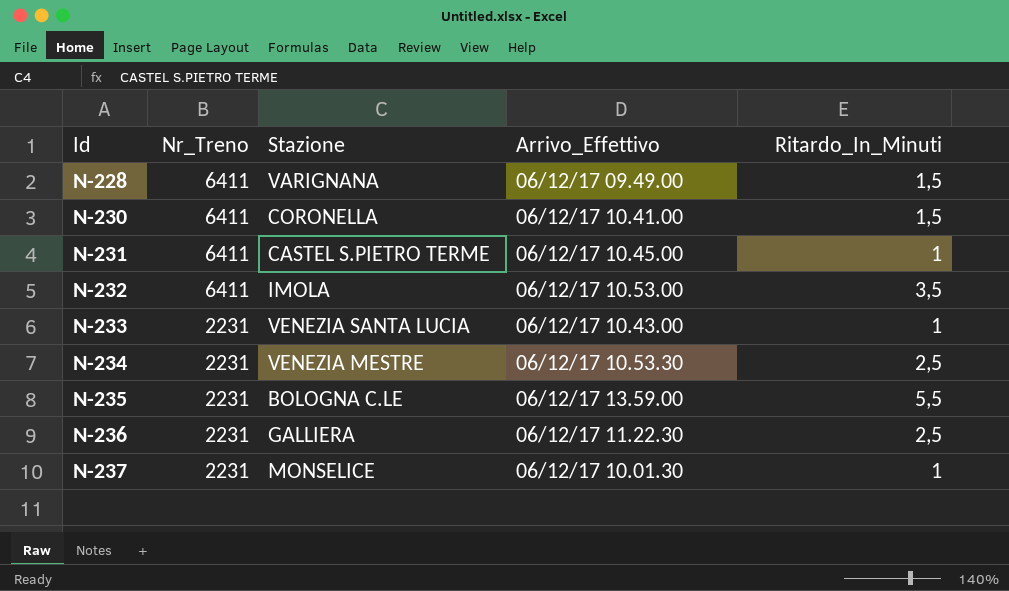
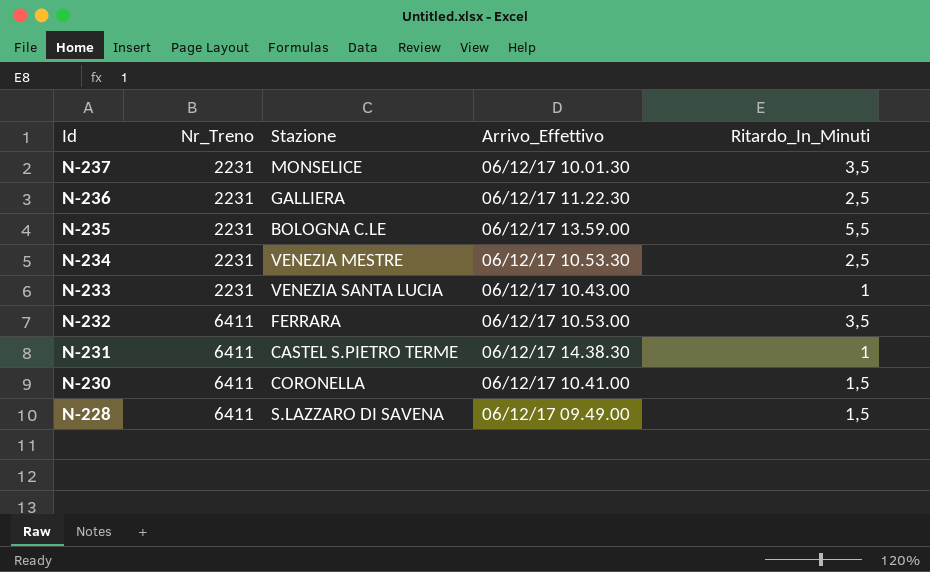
row order: Id ascending -> Id descending
N-237 | Ritardo_In_Minuti: 1 -> 3,5
N-232 | Stazione: IMOLA -> FERRARA
N-231 | Arrivo_Effettivo: 06/12/17 10.45.00 -> 06/12/17 14.38.30
N-228 | Stazione: VARIGNANA -> S.LAZZARO DI SAVENA

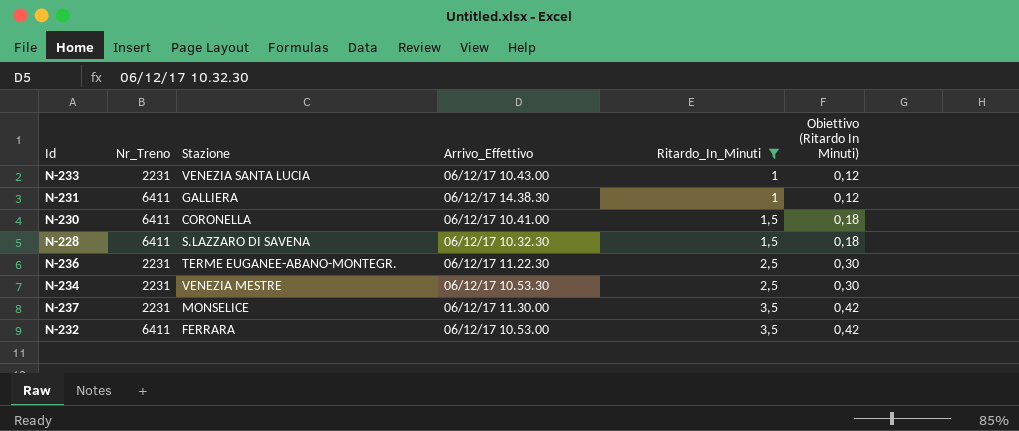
filter: none -> Ritardo_In_Minuti != 5,5
row order: Id descending -> Ritardo_In_Minuti ascending
column Obiettivo (Ritardo In Minuti) | formula: none -> [Ritardo_In_Minuti] * 0,12
N-231 | Stazione: CASTEL S.PIETRO TERME -> GALLIERA
N-228 | Arrivo_Effettivo: 06/12/17 09.49.00 -> 06/12/17 10.32.30
N-236 | Stazione: GALLIERA -> TERME EUGANEE-ABANO-MONTEGR.
N-237 | Arrivo_Effettivo: 06/12/17 10.01.30 -> 06/12/17 11.30.00

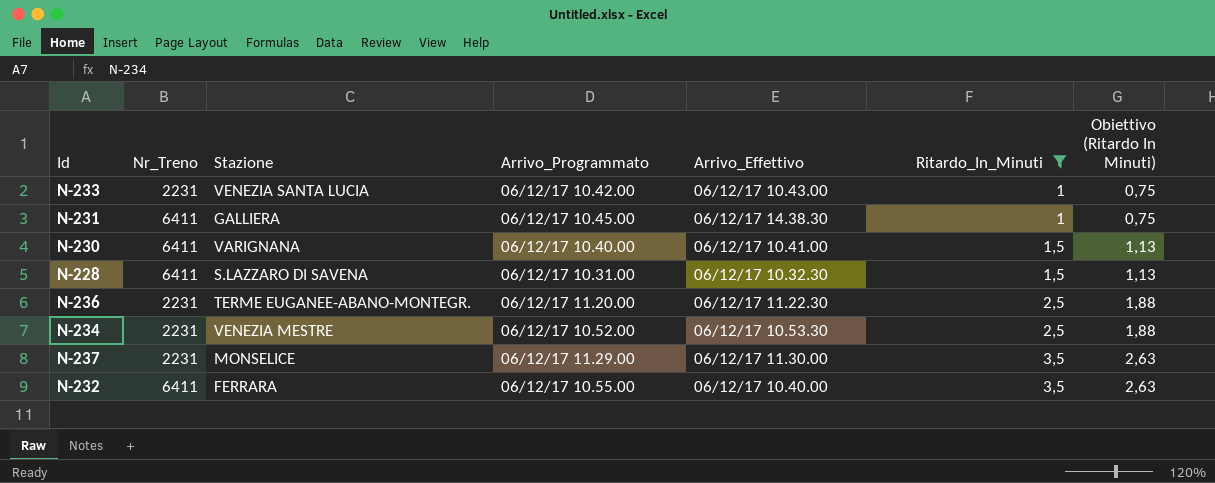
column Arrivo_Programmato | position: none -> 4
column Obiettivo (Ritardo In Minuti) | formula: [Ritardo_In_Minuti] * 0,12 -> [Ritardo_In_Minuti] * 0,75
N-230 | Stazione: CORONELLA -> VARIGNANA
N-232 | Arrivo_Effettivo: 06/12/17 10.53.00 -> 06/12/17 10.40.00

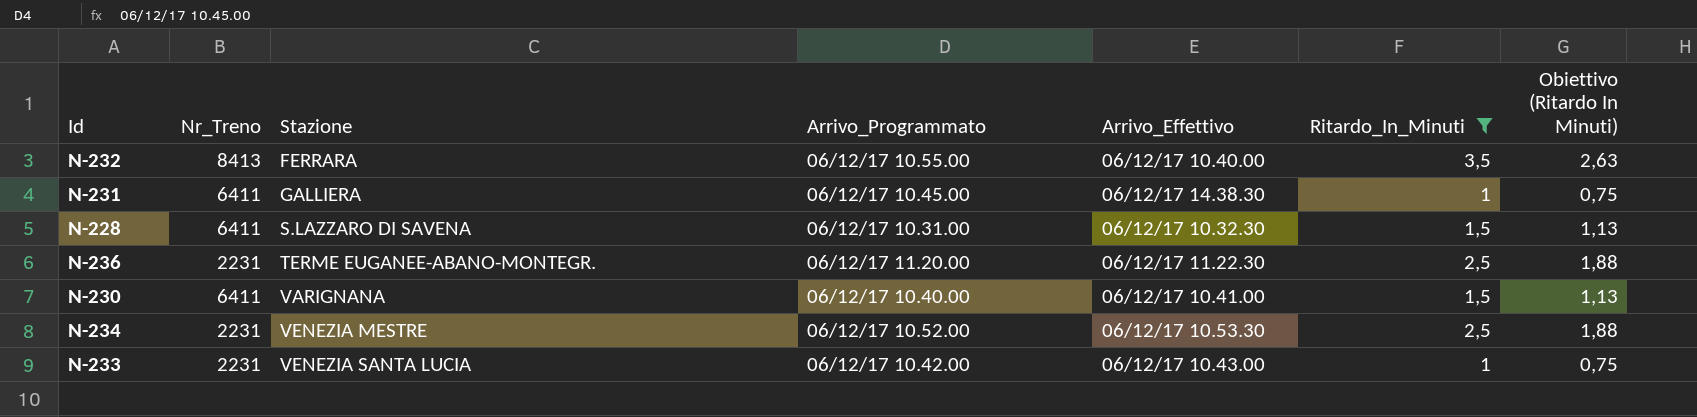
row order: Ritardo_In_Minuti ascending -> Stazione ascending
row N-237: 2231 | MONSELICE | 06/12/17 11.29.00 | 06/12/17 11.30.00 | 3,5 | 2,63 -> none
N-232 | Nr_Treno: 6411 -> 8413

